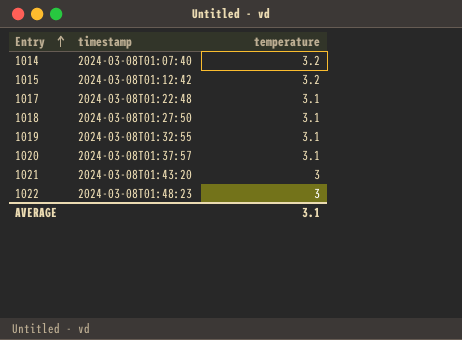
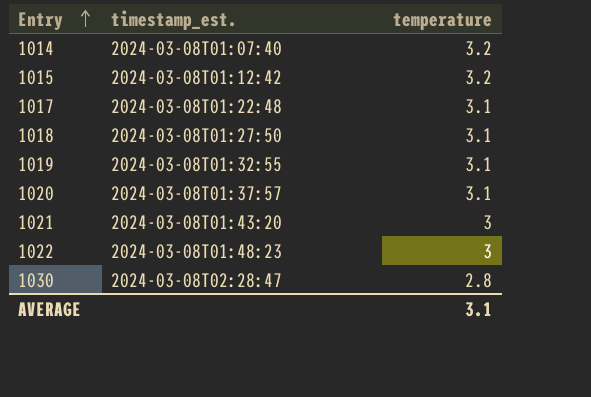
column name: timestamp -> timestamp_est.
row 1030: none -> 2024-03-08T02:28:47 | 2.8

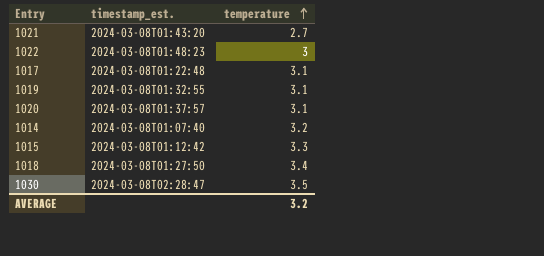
row order: Entry ascending -> temperature ascending
1021 | temperature: 3 -> 2.7
1015 | temperature: 3.2 -> 3.3
1018 | temperature: 3.1 -> 3.4
1030 | temperature: 2.8 -> 3.5
AVERAGE | temperature: 3.1 -> 3.2

